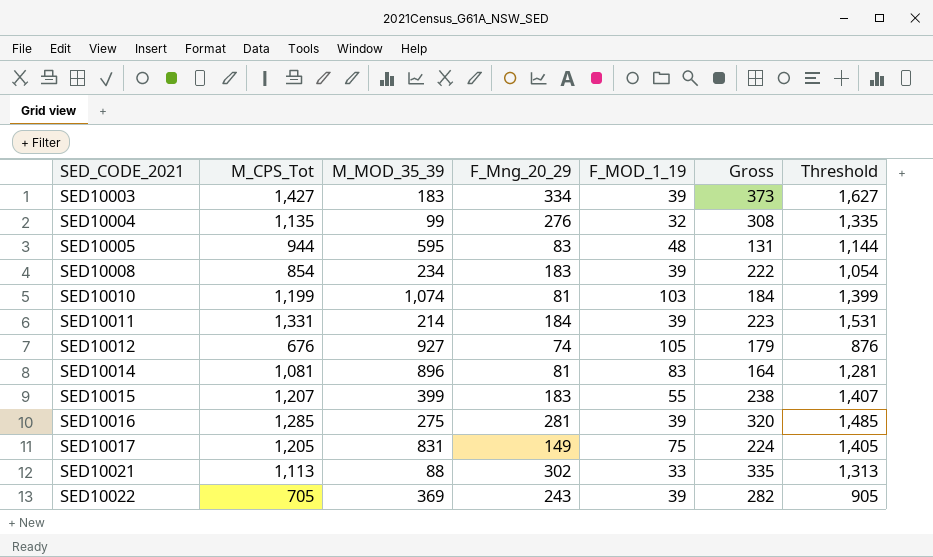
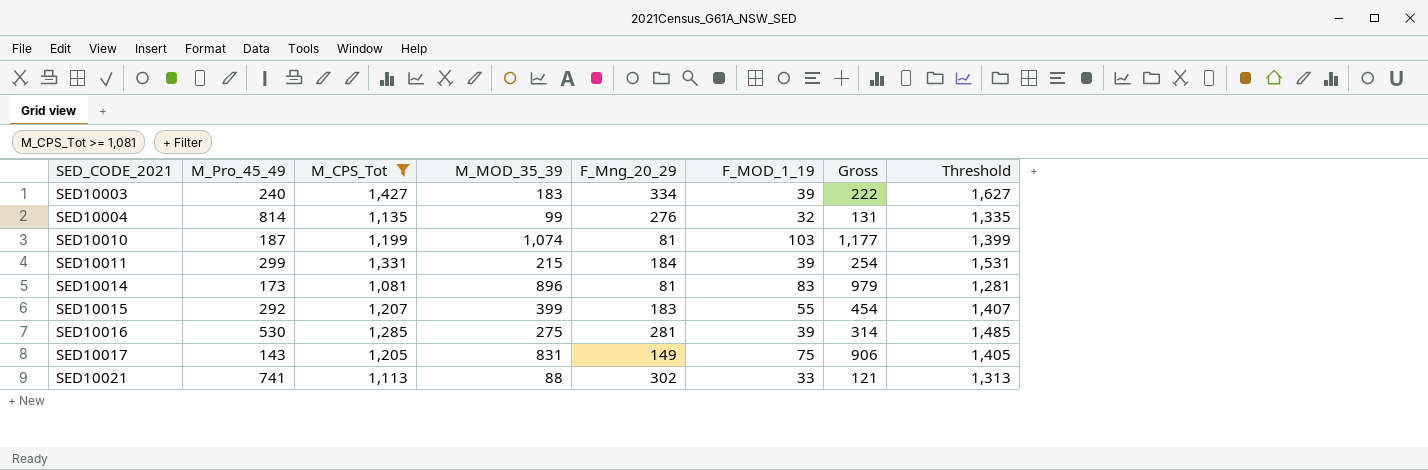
filter: none -> M_CPS_Tot >= 1,081
column M_Pro_45_49 | position: none -> 2
column Gross | formula: [F_Mng_20_29] + [F_MOD_1_19] -> [M_MOD_35_39] + [F_MOD_1_19]
SED10011 | M_MOD_35_39: 214 -> 215

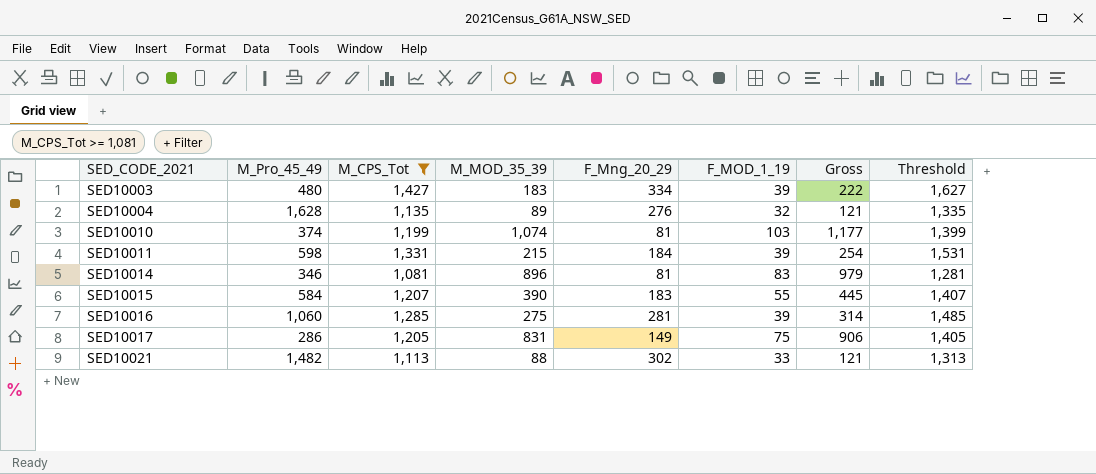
SED10003 | M_Pro_45_49: 240 -> 480
SED10004 | M_Pro_45_49: 814 -> 1,628
SED10004 | M_MOD_35_39: 99 -> 89
SED10004 | Gross: 131 -> 121
SED10010 | M_Pro_45_49: 187 -> 374
SED10011 | M_Pro_45_49: 299 -> 598
SED10014 | M_Pro_45_49: 173 -> 346
SED10015 | M_Pro_45_49: 292 -> 584
SED10015 | M_MOD_35_39: 399 -> 390
SED10015 | Gross: 454 -> 445
SED10016 | M_Pro_45_49: 530 -> 1,060
SED10017 | M_Pro_45_49: 143 -> 286
SED10021 | M_Pro_45_49: 741 -> 1,482

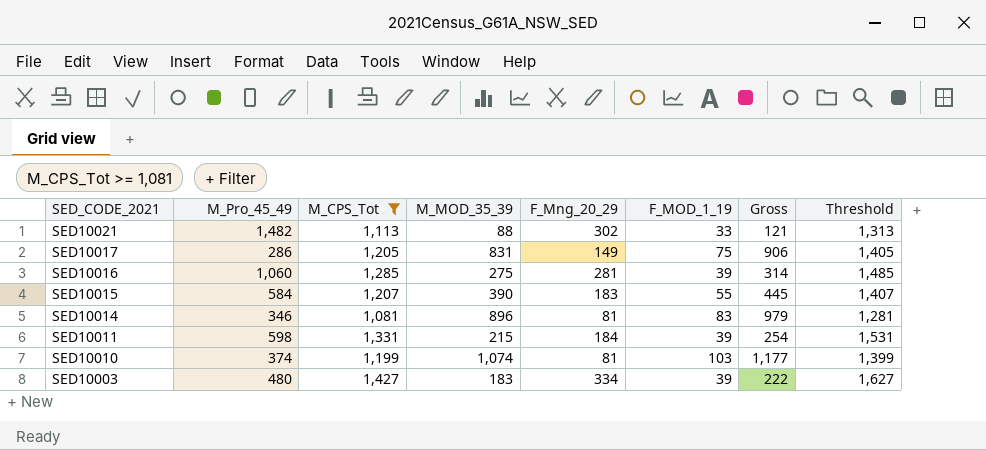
row order: SED_CODE_2021 ascending -> SED_CODE_2021 descending
row SED10004: 1,628 | 1,135 | 89 | 276 | 32 | 121 | 1,335 -> none

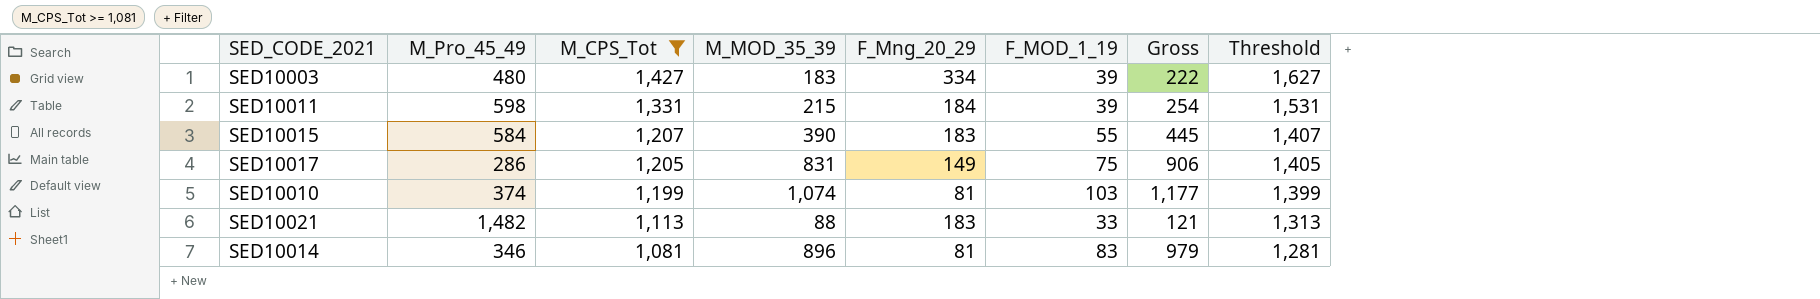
row order: SED_CODE_2021 descending -> M_CPS_Tot descending
row SED10016: 1,060 | 1,285 | 275 | 281 | 39 | 314 | 1,485 -> none
SED10021 | F_Mng_20_29: 302 -> 183

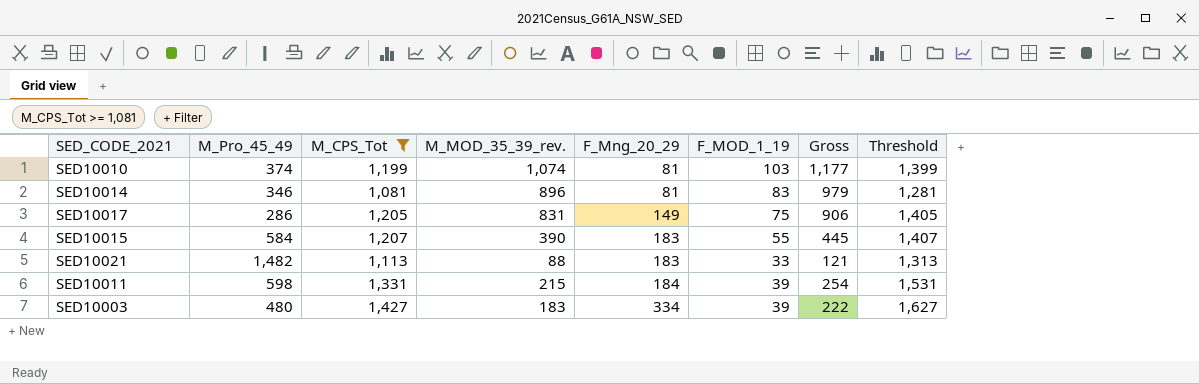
row order: M_CPS_Tot descending -> F_Mng_20_29 ascending
column name: M_MOD_35_39 -> M_MOD_35_39_rev.

